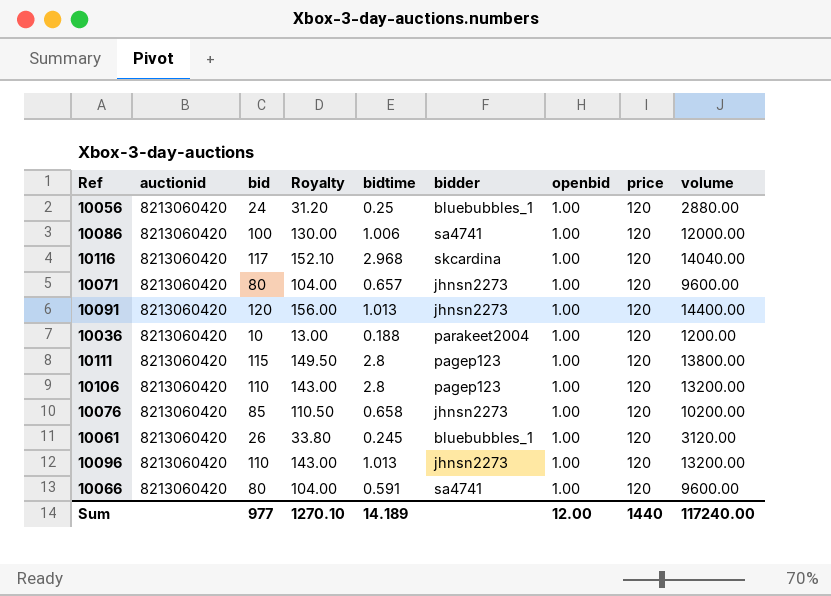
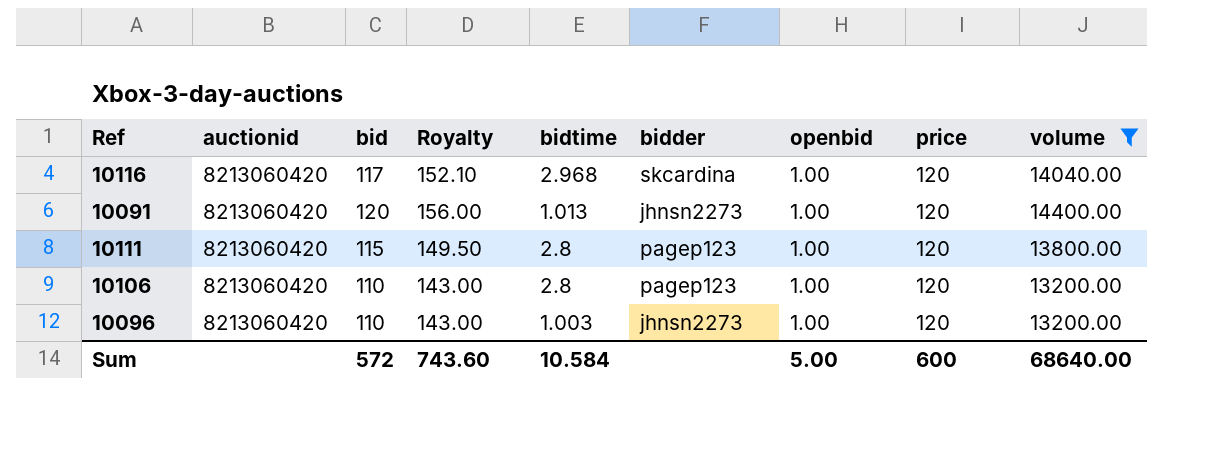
filter: none -> volume >= 13200.00
10096 | bidtime: 1.013 -> 1.003
Sum | bid: 977 -> 572
Sum | Royalty: 1270.10 -> 743.60
Sum | bidtime: 14.189 -> 10.584
Sum | openbid: 12.00 -> 5.00
Sum | price: 1440 -> 600
Sum | volume: 117240.00 -> 68640.00

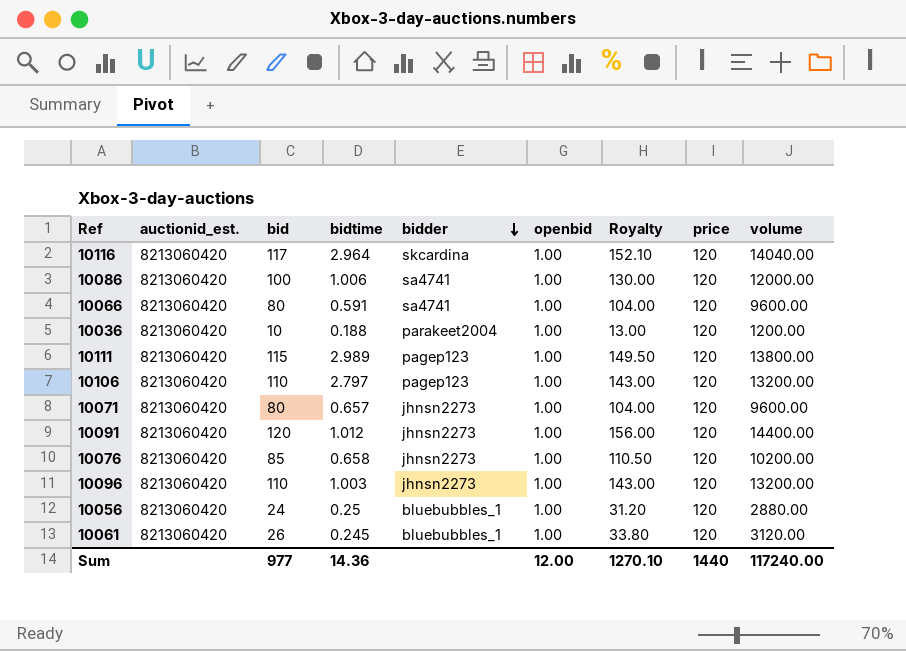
filter: volume >= 13200.00 -> none
row order: none -> bidder descending
column name: auctionid -> auctionid_est.
column Royalty | position: 4 -> 7
10116 | bidtime: 2.968 -> 2.964
10111 | bidtime: 2.8 -> 2.989
10106 | bidtime: 2.8 -> 2.797
10091 | bidtime: 1.013 -> 1.012
Sum | bid: 572 -> 977
Sum | bidtime: 10.584 -> 14.36
Sum | openbid: 5.00 -> 12.00
Sum | Royalty: 743.60 -> 1270.10
Sum | price: 600 -> 1440
Sum | volume: 68640.00 -> 117240.00

